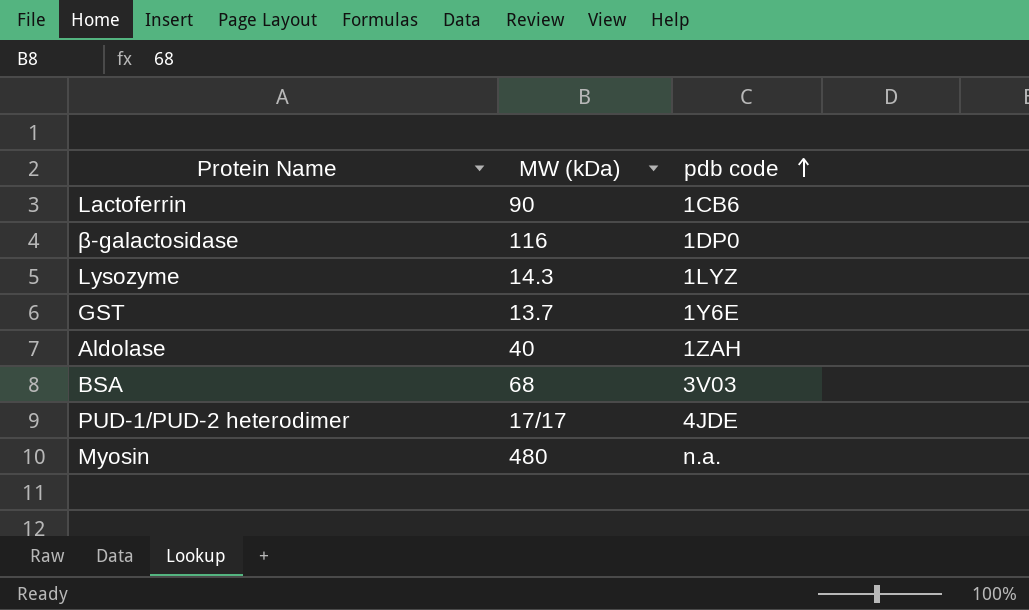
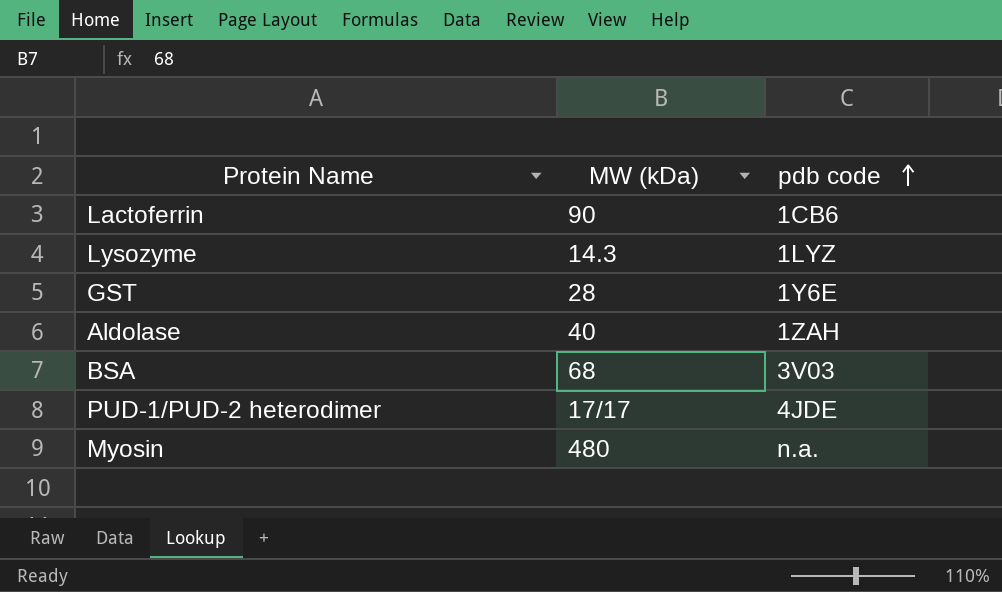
row β-galactosidase: 116 | 1DP0 -> none
GST | MW (kDa): 13.7 -> 28

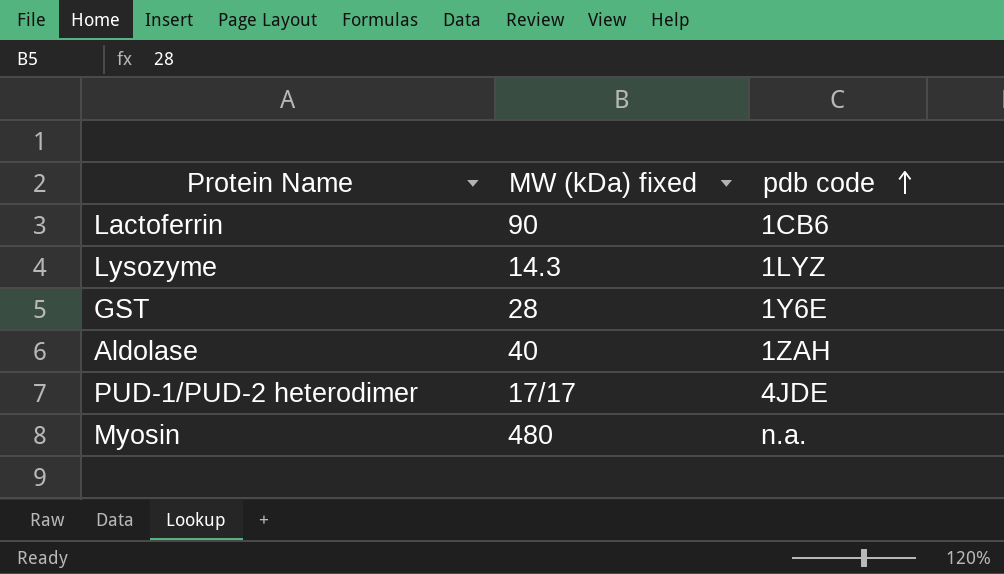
column name: MW (kDa) -> MW (kDa) fixed
row BSA: 68 | 3V03 -> none

